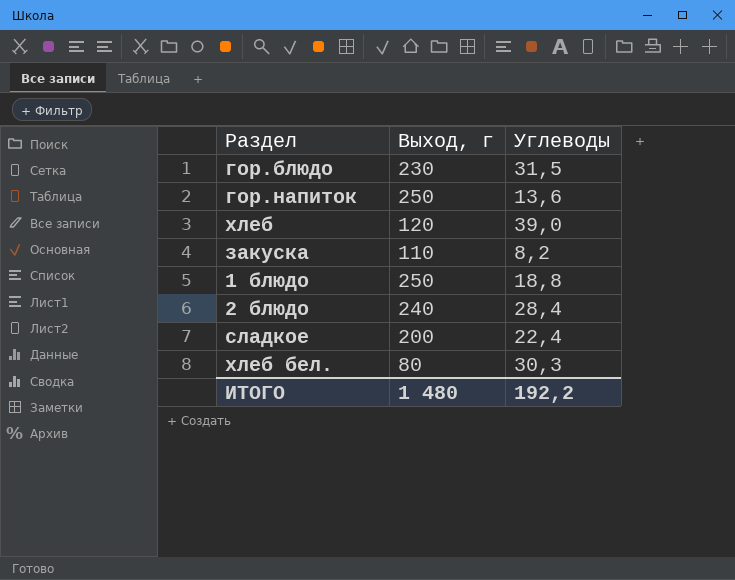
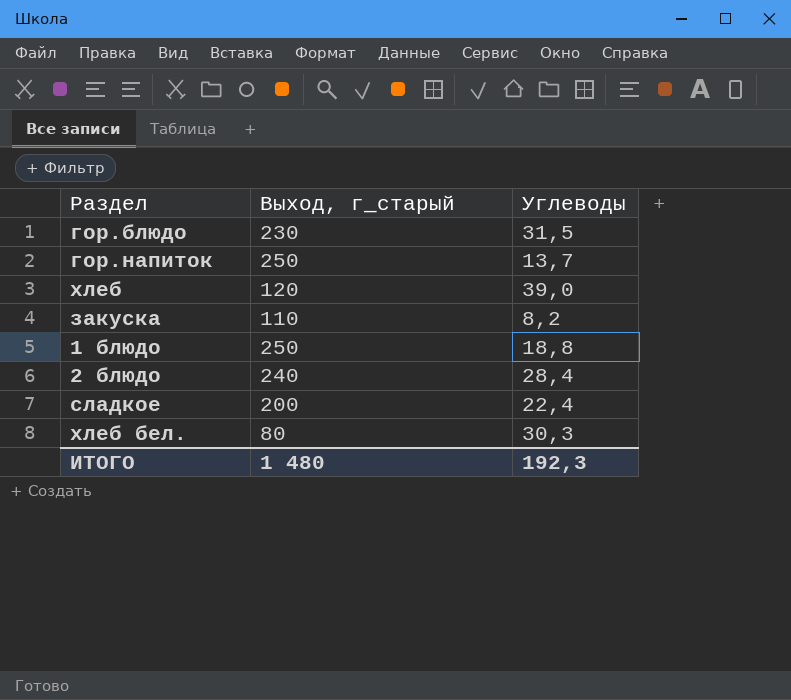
column name: Выход, г -> Выход, г_старый
гор.напиток | Углеводы: 13,6 -> 13,7
ИТОГО | Углеводы: 192,2 -> 192,3

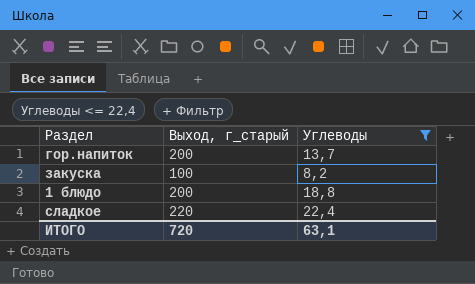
filter: none -> Углеводы <= 22,4
гор.напиток | Выход, г_старый: 250 -> 200
закуска | Выход, г_старый: 110 -> 100
1 блюдо | Выход, г_старый: 250 -> 200
сладкое | Выход, г_старый: 200 -> 220
ИТОГО | Выход, г_старый: 1 480 -> 720
ИТОГО | Углеводы: 192,3 -> 63,1

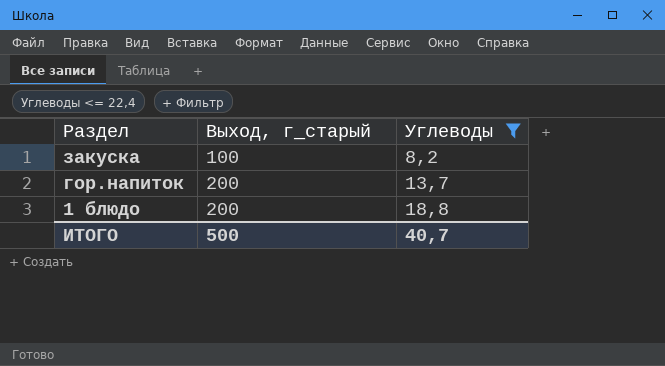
row order: none -> Раздел descending
row сладкое: 220 | 22,4 -> none
ИТОГО | Выход, г_старый: 720 -> 500
ИТОГО | Углеводы: 63,1 -> 40,7

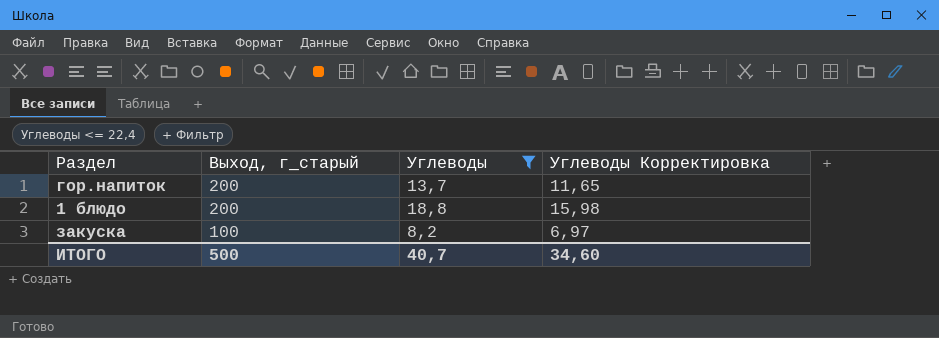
row order: Раздел descending -> Выход, г_старый descending
column Углеводы Корректировка | formula: none -> [Углеводы] * 0,85

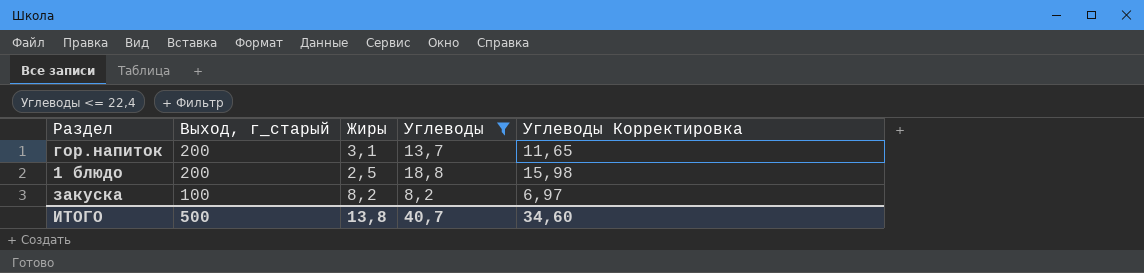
column Жиры | position: none -> 3

